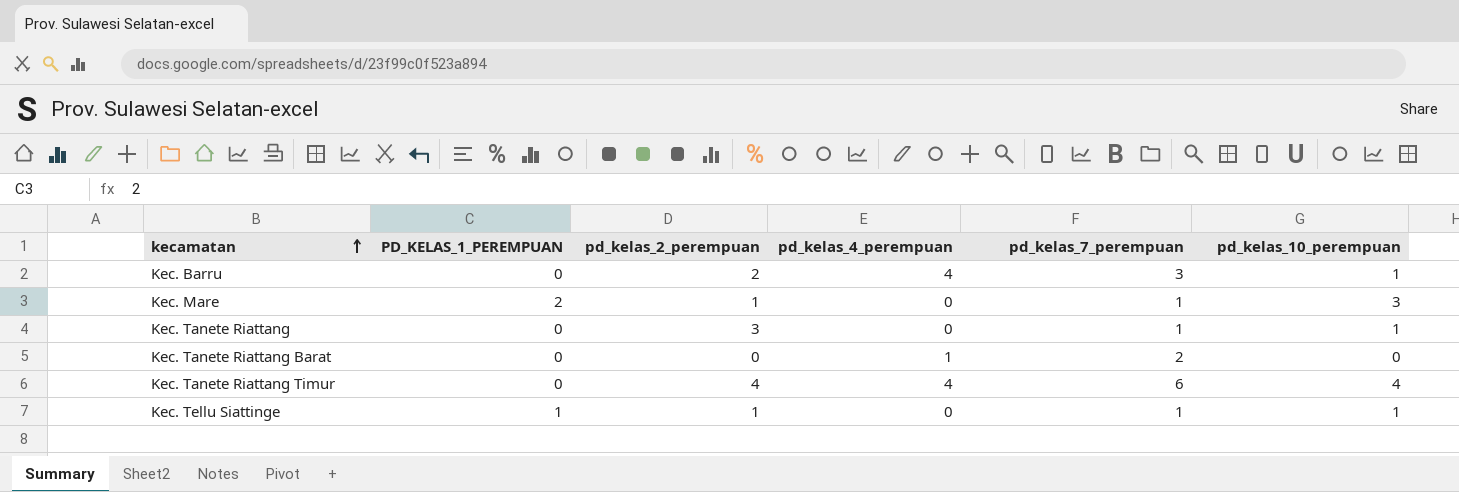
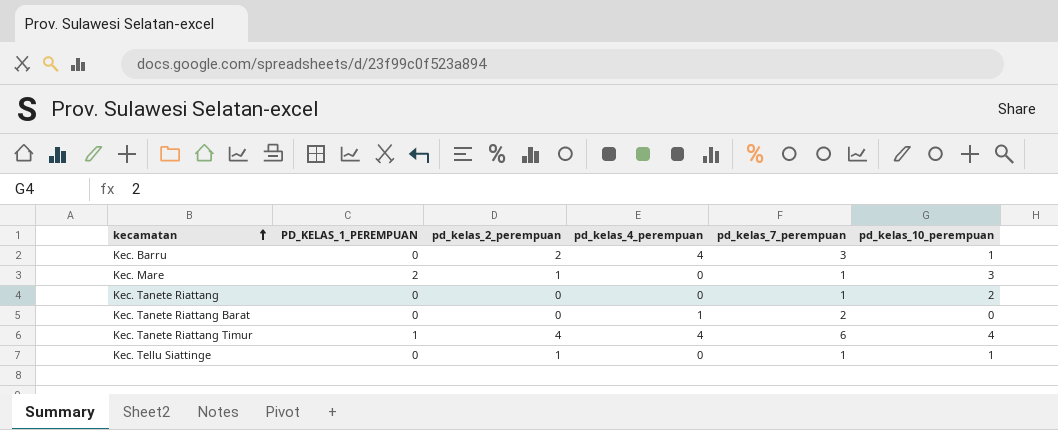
Kec. Tanete Riattang | pd_kelas_2_perempuan: 3 -> 0
Kec. Tanete Riattang | pd_kelas_10_perempuan: 1 -> 2
Kec. Tanete Riattang Timur | PD_KELAS_1_PEREMPUAN: 0 -> 1
Kec. Tellu Siattinge | PD_KELAS_1_PEREMPUAN: 1 -> 0

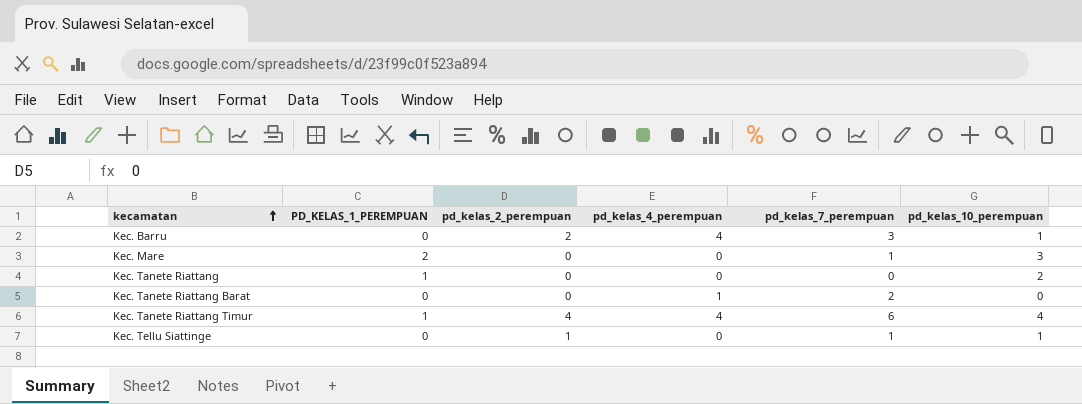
Kec. Mare | pd_kelas_2_perempuan: 1 -> 0
Kec. Tanete Riattang | PD_KELAS_1_PEREMPUAN: 0 -> 1
Kec. Tanete Riattang | pd_kelas_7_perempuan: 1 -> 0

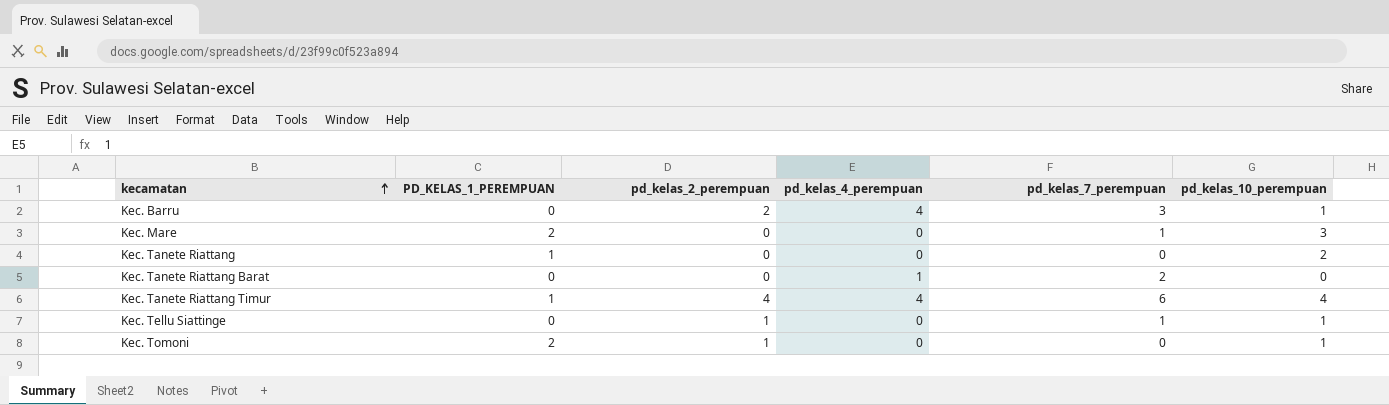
row Kec. Tomoni: none -> 2 | 1 | 0 | 0 | 1

